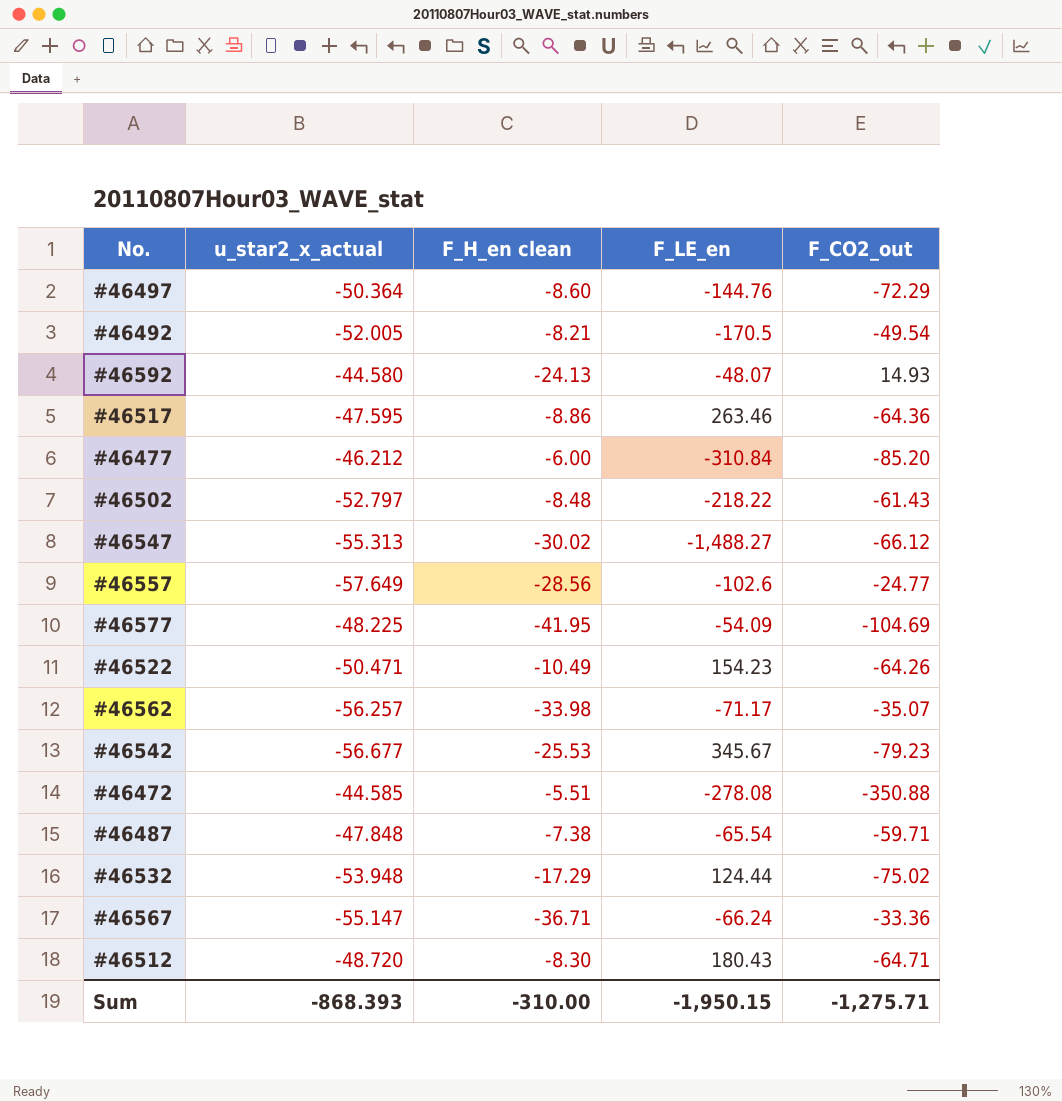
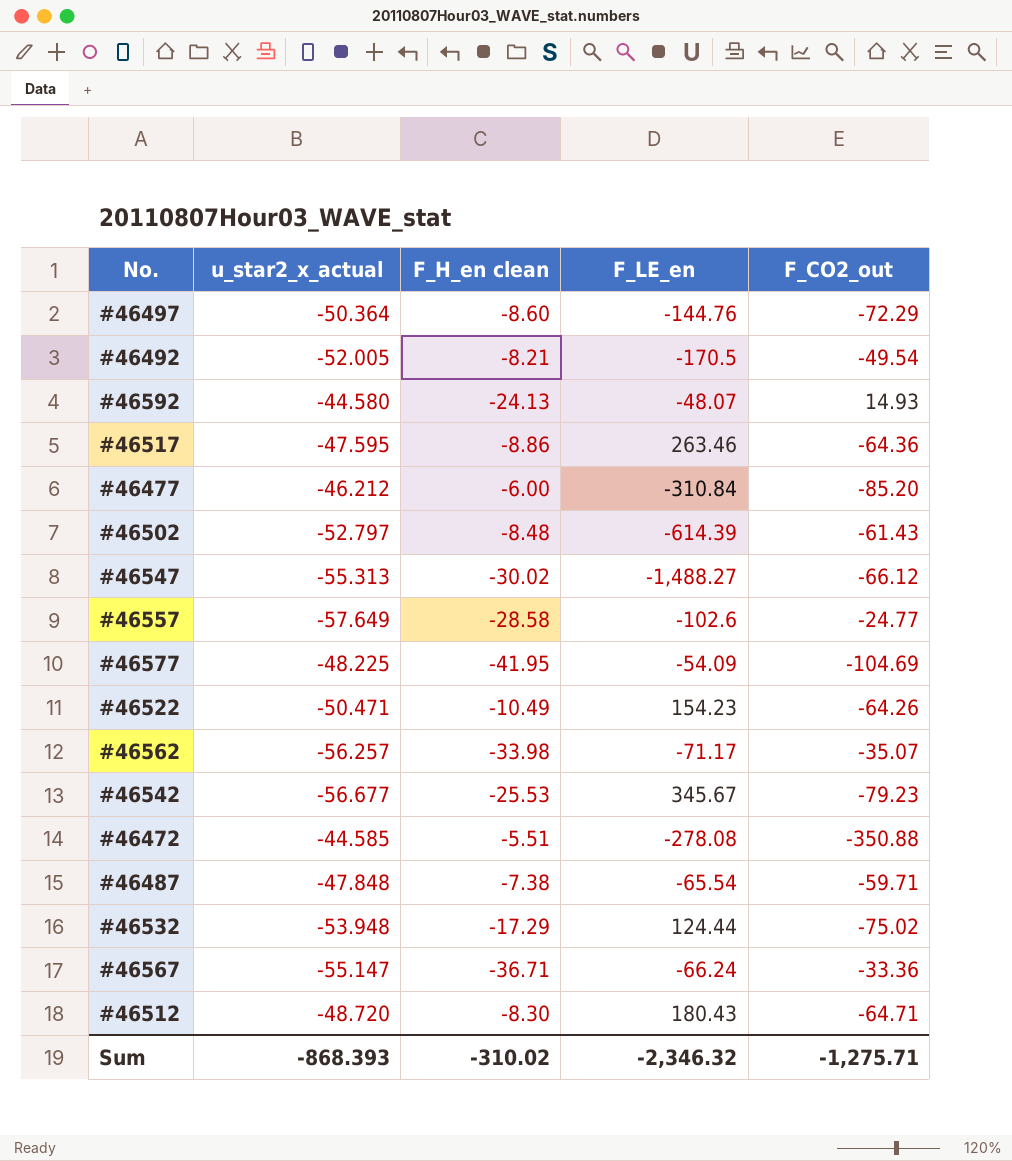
#46502 | F_LE_en: -218.22 -> -614.39
#46557 | F_H_en clean: -28.56 -> -28.58
Sum | F_H_en clean: -310.00 -> -310.02
Sum | F_LE_en: -1,950.15 -> -2,346.32

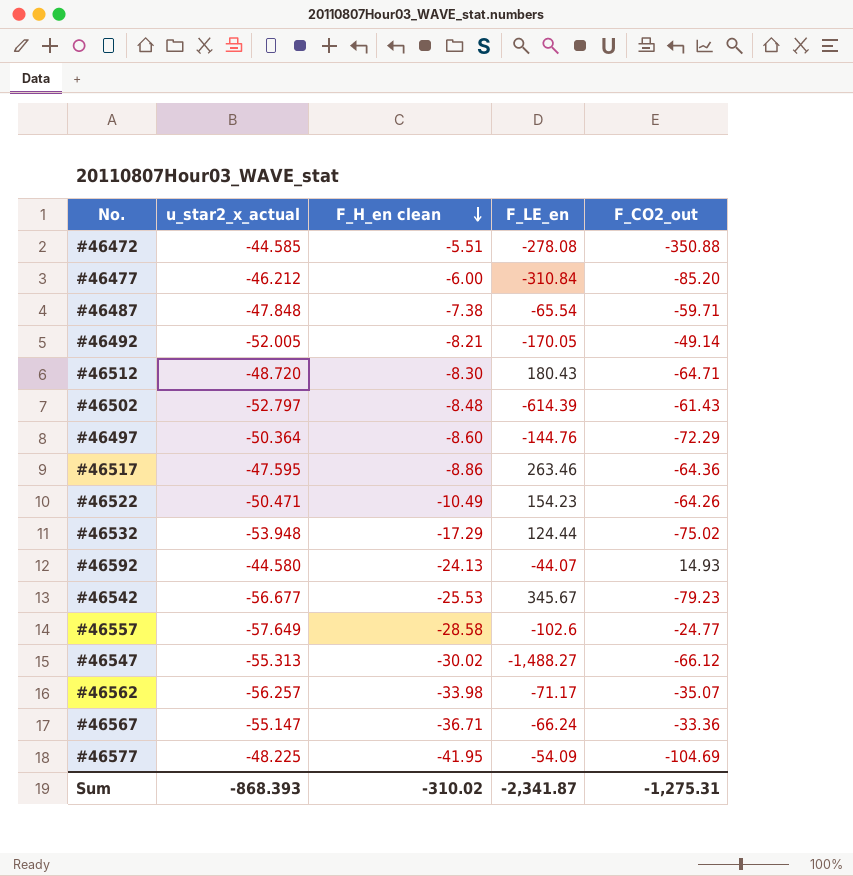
row order: none -> F_H_en clean descending
#46492 | F_LE_en: -170.5 -> -170.05
#46492 | F_CO2_out: -49.54 -> -49.14
#46592 | F_LE_en: -48.07 -> -44.07
Sum | F_LE_en: -2,346.32 -> -2,341.87
Sum | F_CO2_out: -1,275.71 -> -1,275.31

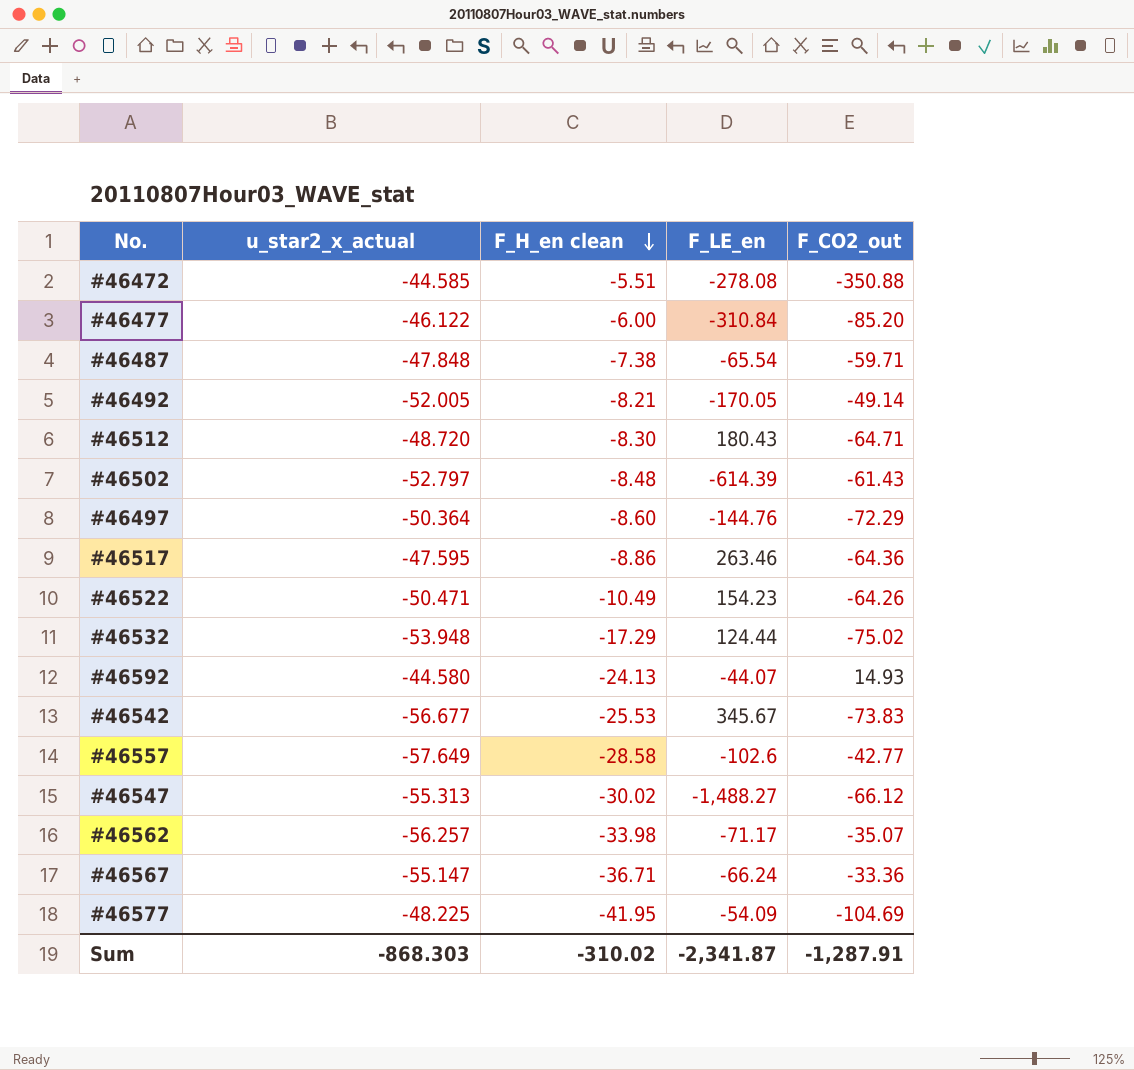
#46477 | u_star2_x_actual: -46.212 -> -46.122
#46542 | F_CO2_out: -79.23 -> -73.83
#46557 | F_CO2_out: -24.77 -> -42.77
Sum | u_star2_x_actual: -868.393 -> -868.303
Sum | F_CO2_out: -1,275.31 -> -1,287.91

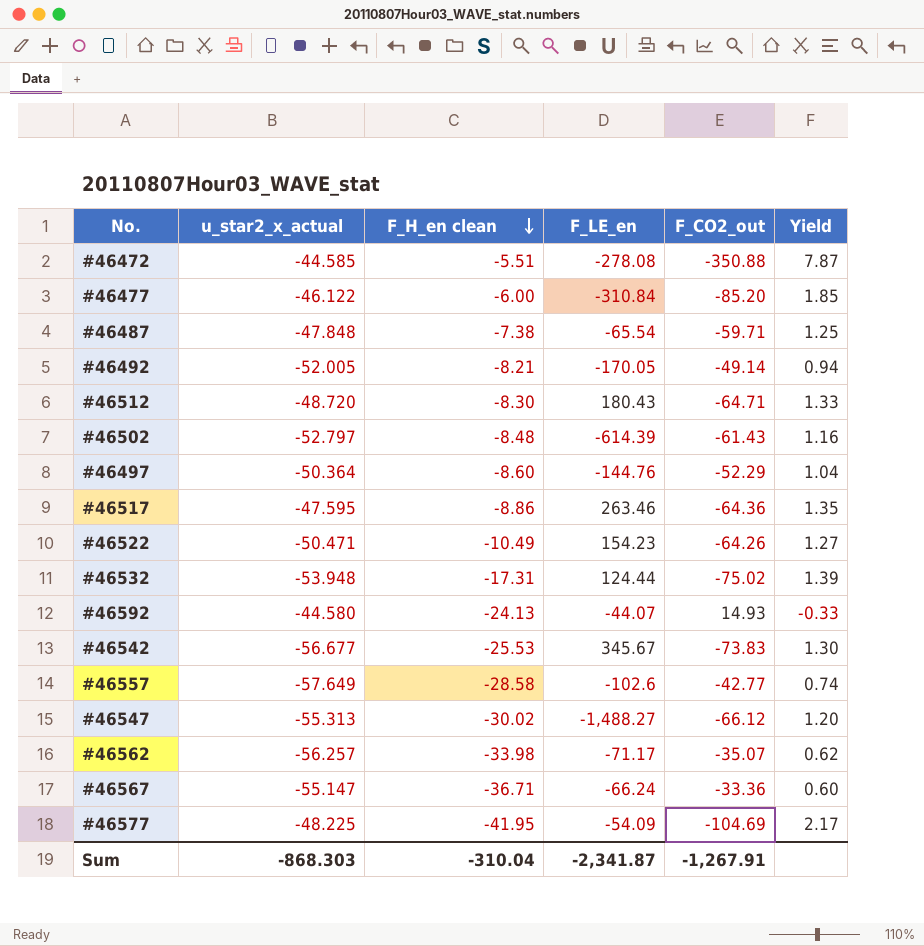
column Yield | formula: none -> [F_CO2_out] / [u_star2_x_actual]
#46497 | F_CO2_out: -72.29 -> -52.29
#46532 | F_H_en clean: -17.29 -> -17.31
Sum | F_H_en clean: -310.02 -> -310.04
Sum | F_CO2_out: -1,287.91 -> -1,267.91

